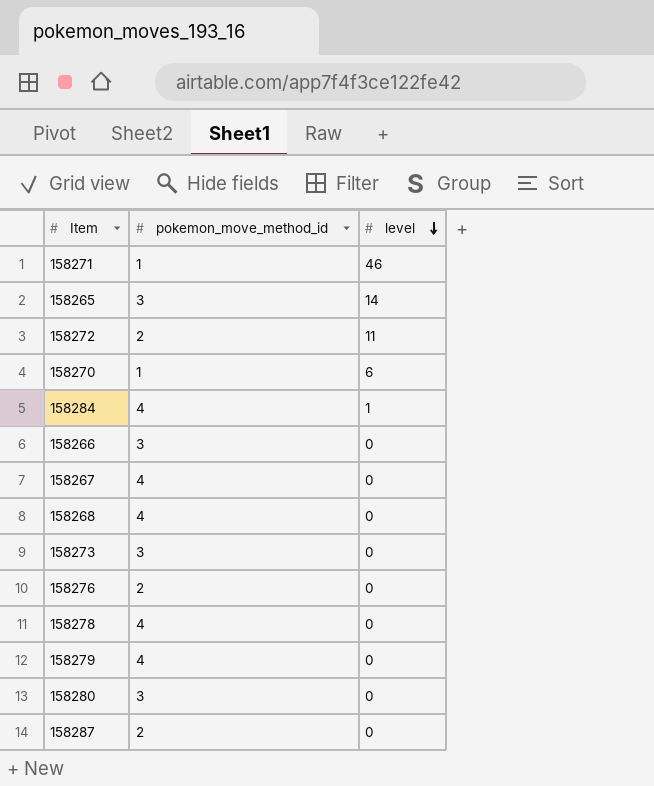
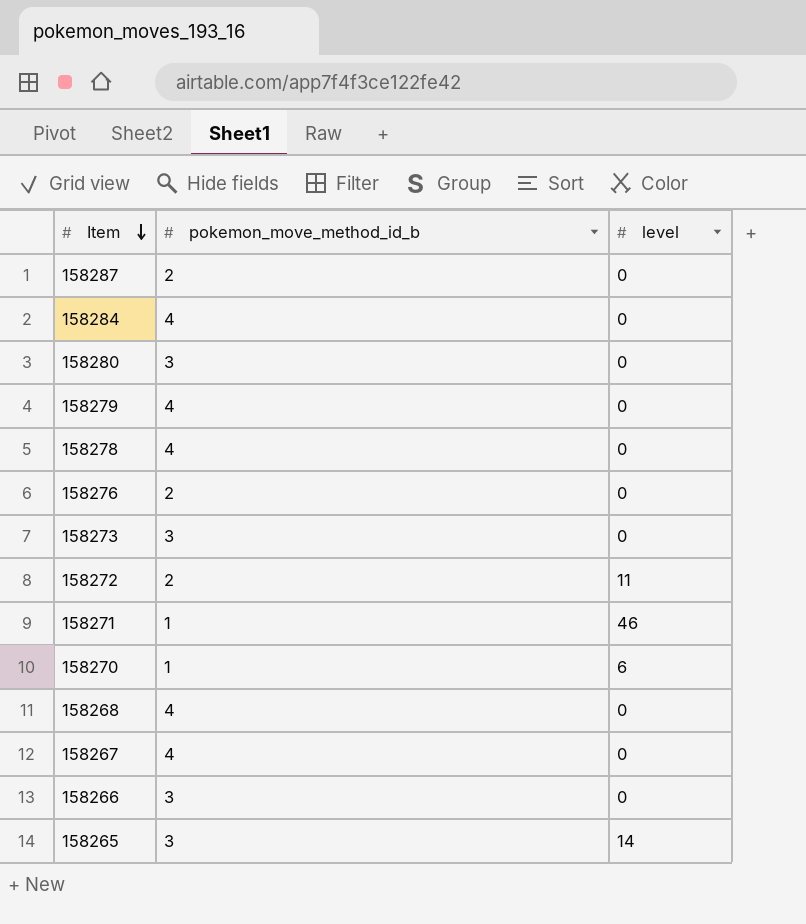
row order: level descending -> Item descending
column name: pokemon_move_method_id -> pokemon_move_method_id_b
158284 | level: 1 -> 0

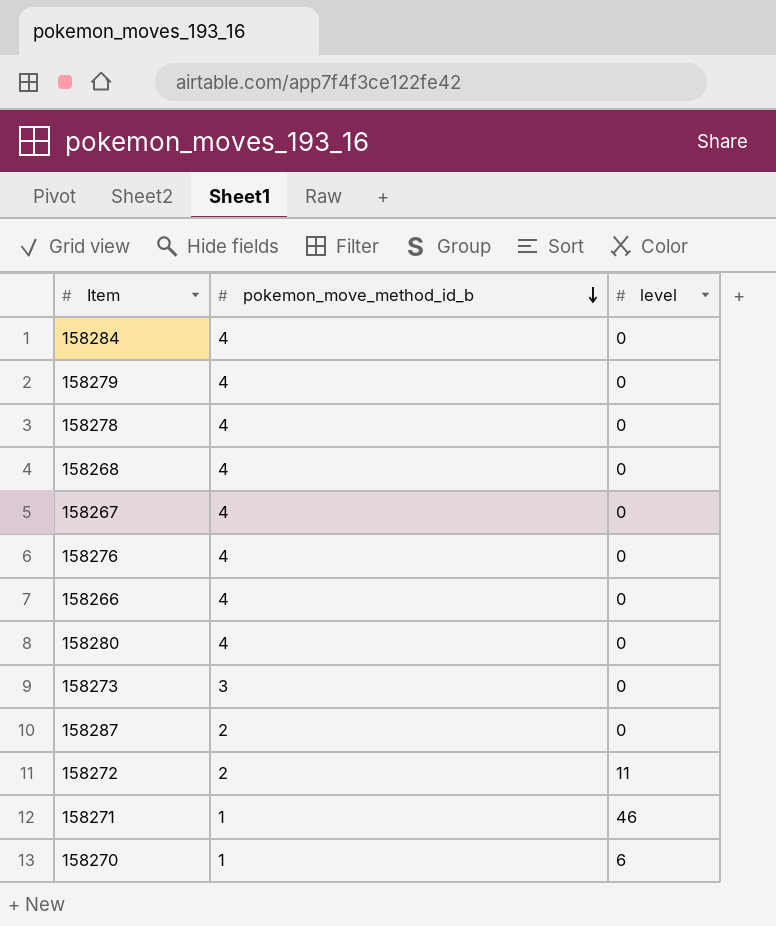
row order: Item descending -> pokemon_move_method_id_b descending
row 158265: 3 | 14 -> none
158276 | pokemon_move_method_id_b: 2 -> 4
158266 | pokemon_move_method_id_b: 3 -> 4
158280 | pokemon_move_method_id_b: 3 -> 4

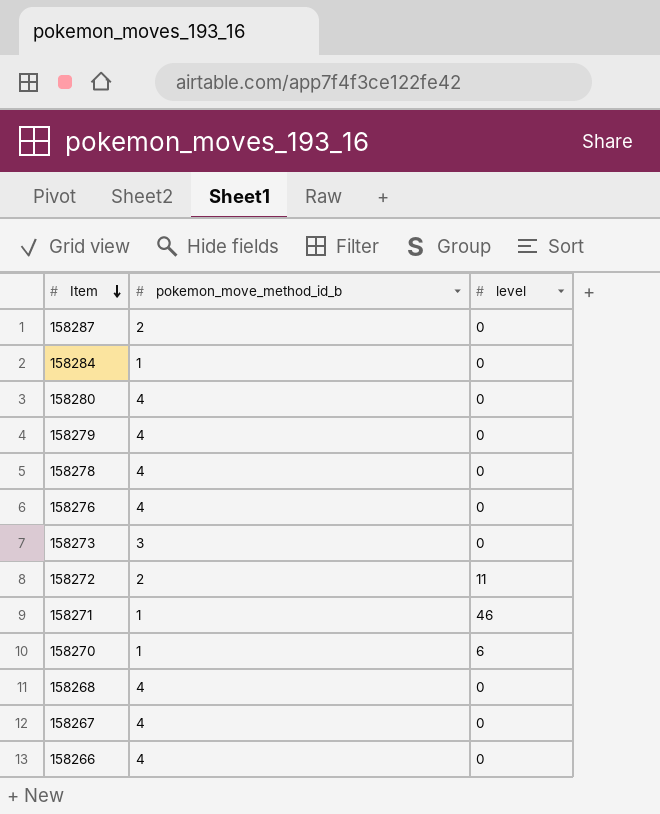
row order: pokemon_move_method_id_b descending -> Item descending
158284 | pokemon_move_method_id_b: 4 -> 1

